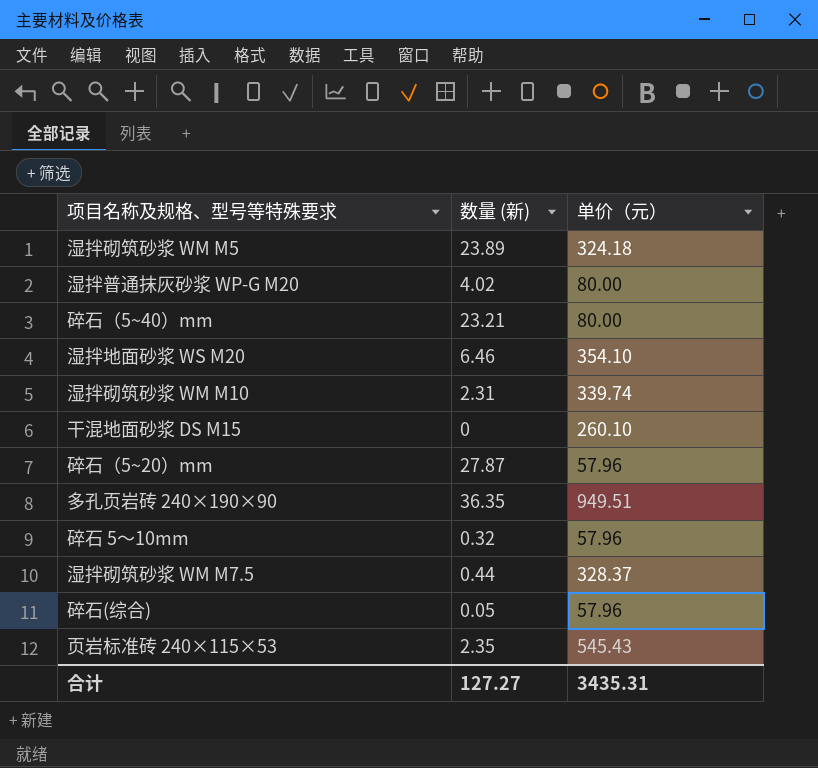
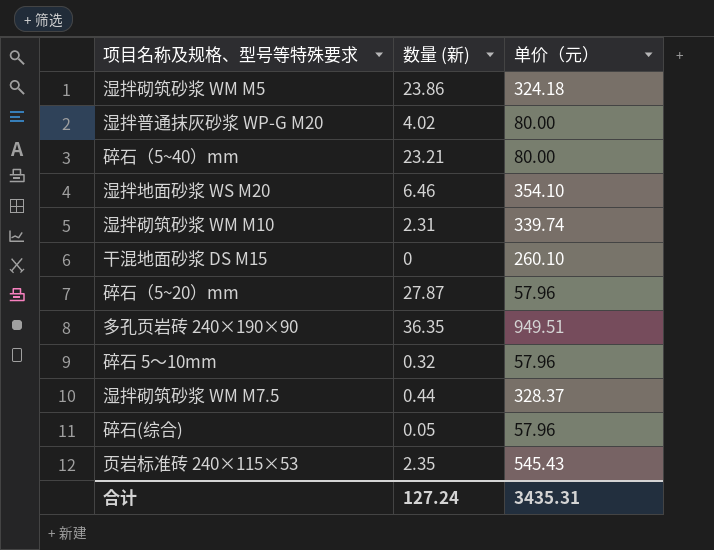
湿拌砌筑砂浆 WM M5 | 数量 (新): 23.89 -> 23.86
合计 | 数量 (新): 127.27 -> 127.24

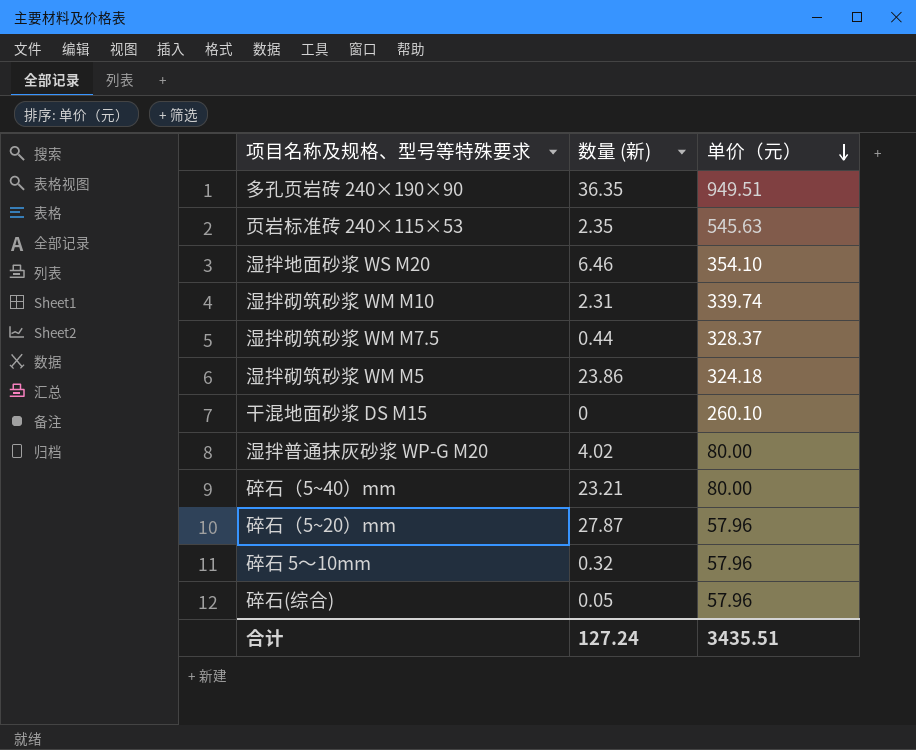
row order: none -> 单价（元） descending
页岩标准砖 240×115×53 | 单价（元）: 545.43 -> 545.63
合计 | 单价（元）: 3435.31 -> 3435.51

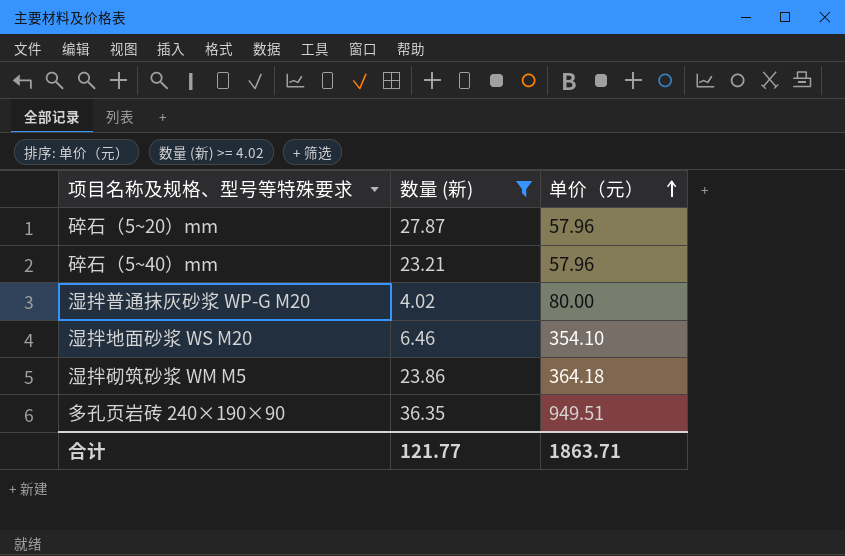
filter: none -> 数量 (新) >= 4.02
row order: 单价（元） descending -> 单价（元） ascending
碎石（5~40）mm | 单价（元）: 80.00 -> 57.96
湿拌砌筑砂浆 WM M5 | 单价（元）: 324.18 -> 364.18
合计 | 数量 (新): 127.24 -> 121.77
合计 | 单价（元）: 3435.51 -> 1863.71

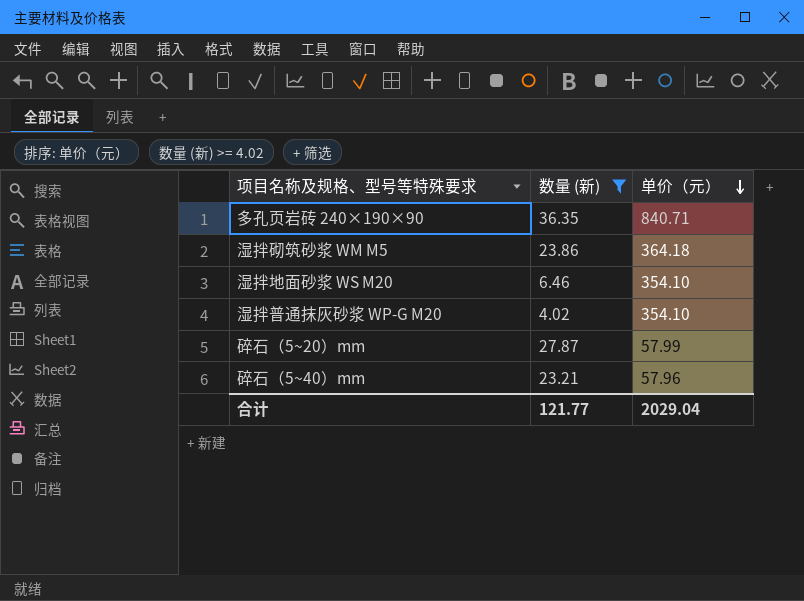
row order: 单价（元） ascending -> 单价（元） descending
多孔页岩砖 240×190×90 | 单价（元）: 949.51 -> 840.71
湿拌普通抹灰砂浆 WP-G M20 | 单价（元）: 80.00 -> 354.10
碎石（5~20）mm | 单价（元）: 57.96 -> 57.99
合计 | 单价（元）: 1863.71 -> 2029.04

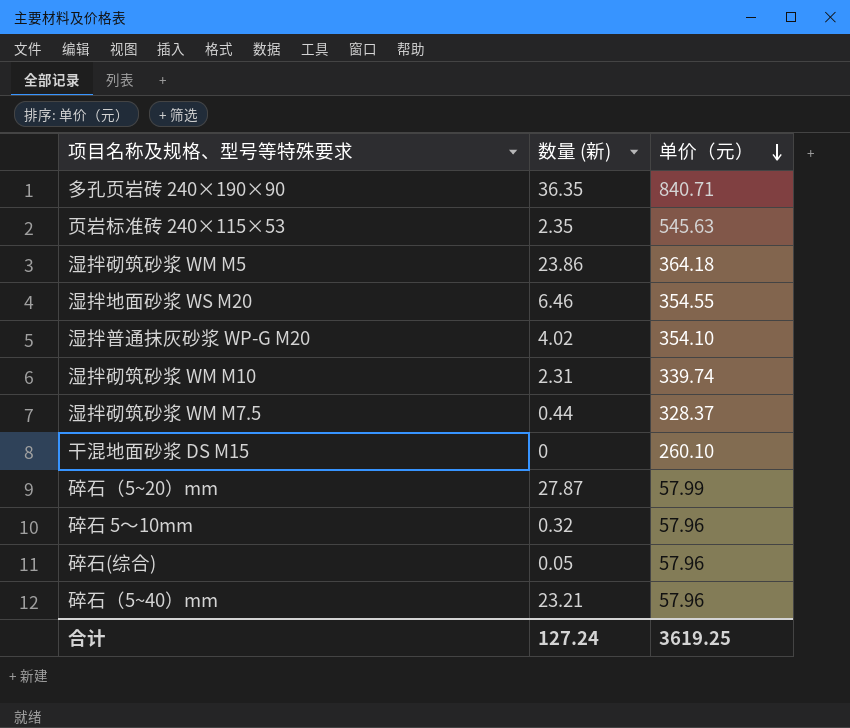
filter: 数量 (新) >= 4.02 -> none
湿拌地面砂浆 WS M20 | 单价（元）: 354.10 -> 354.55
合计 | 数量 (新): 121.77 -> 127.24
合计 | 单价（元）: 2029.04 -> 3619.25

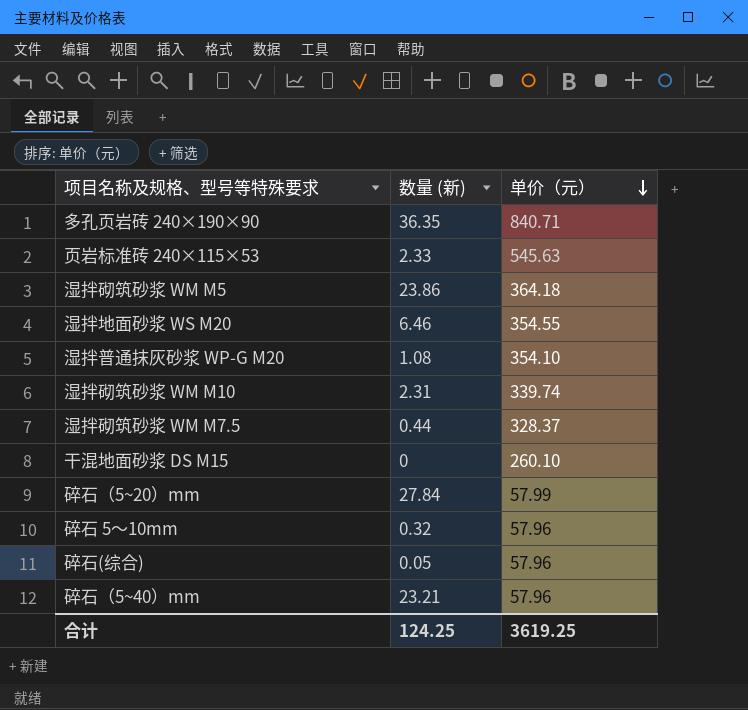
页岩标准砖 240×115×53 | 数量 (新): 2.35 -> 2.33
湿拌普通抹灰砂浆 WP-G M20 | 数量 (新): 4.02 -> 1.08
碎石（5~20）mm | 数量 (新): 27.87 -> 27.84
合计 | 数量 (新): 127.24 -> 124.25

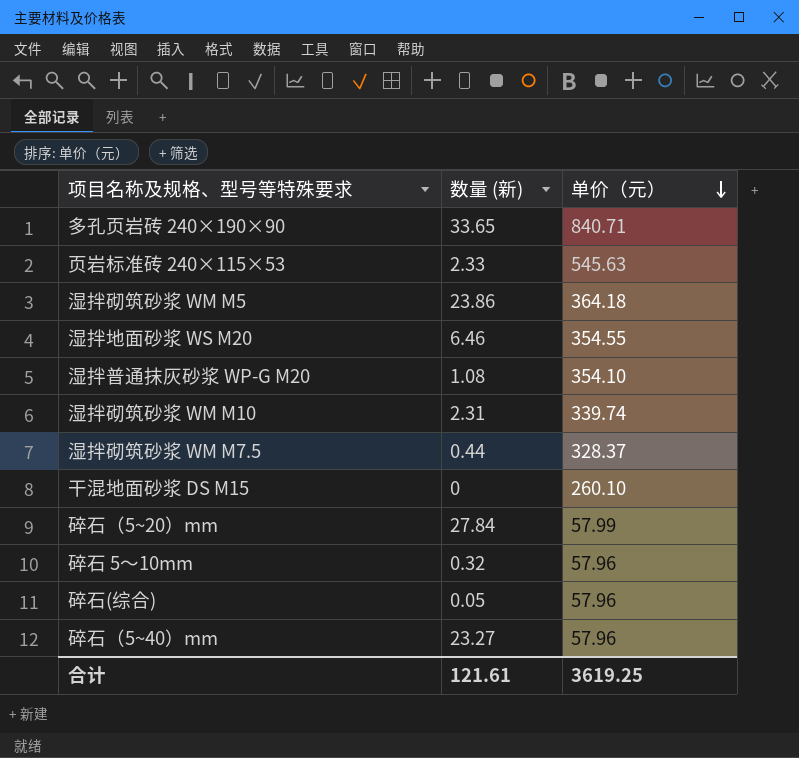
多孔页岩砖 240×190×90 | 数量 (新): 36.35 -> 33.65
碎石（5~40）mm | 数量 (新): 23.21 -> 23.27
合计 | 数量 (新): 124.25 -> 121.61

